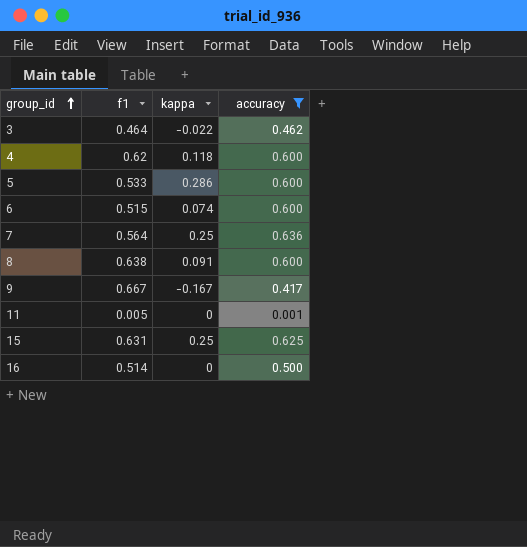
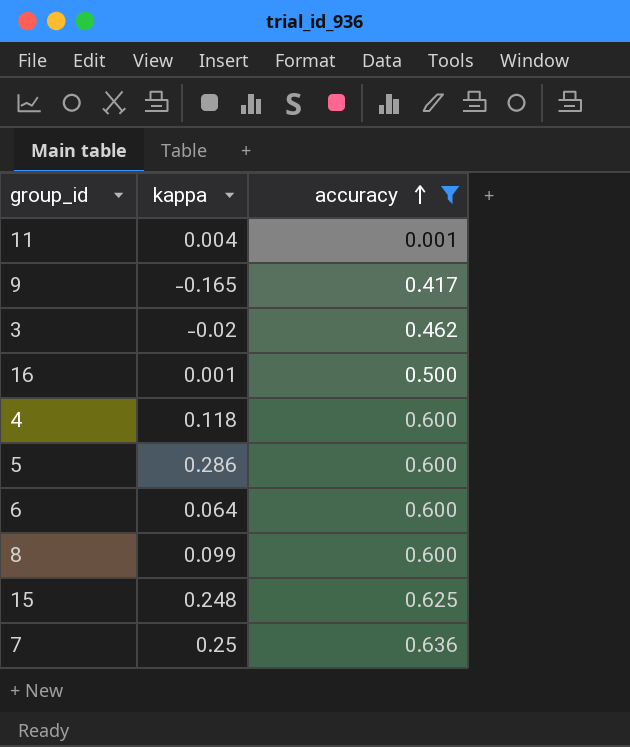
row order: group_id ascending -> accuracy ascending
column f1 | position: 2 -> none
11 | kappa: 0 -> 0.004
9 | kappa: -0.167 -> -0.165
3 | kappa: -0.022 -> -0.02
16 | kappa: 0 -> 0.001
6 | kappa: 0.074 -> 0.064
8 | kappa: 0.091 -> 0.099
15 | kappa: 0.25 -> 0.248

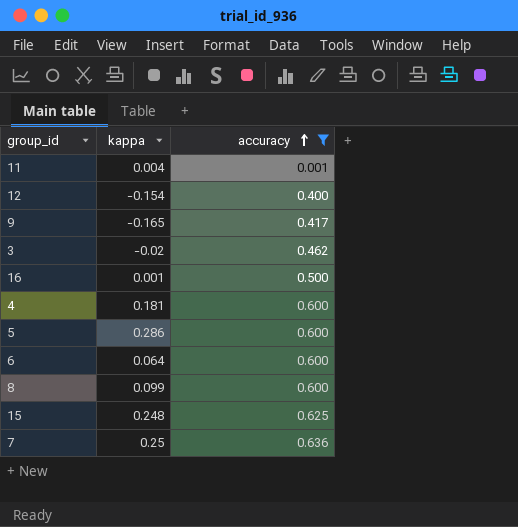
row 12: none -> -0.154 | 0.400
4 | kappa: 0.118 -> 0.181

